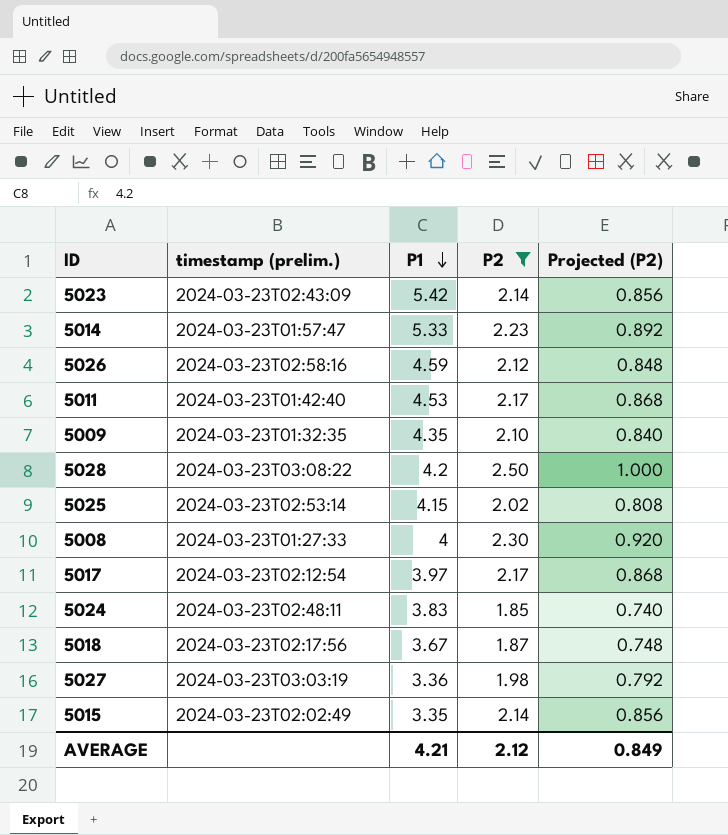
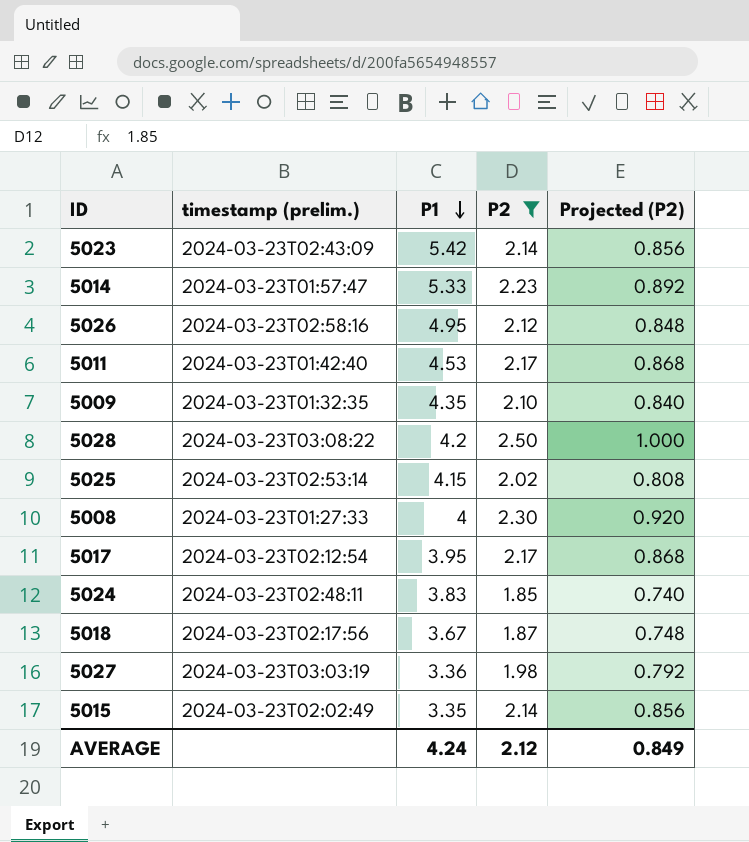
5026 | P1: 4.59 -> 4.95
5017 | P1: 3.97 -> 3.95
AVERAGE | P1: 4.21 -> 4.24

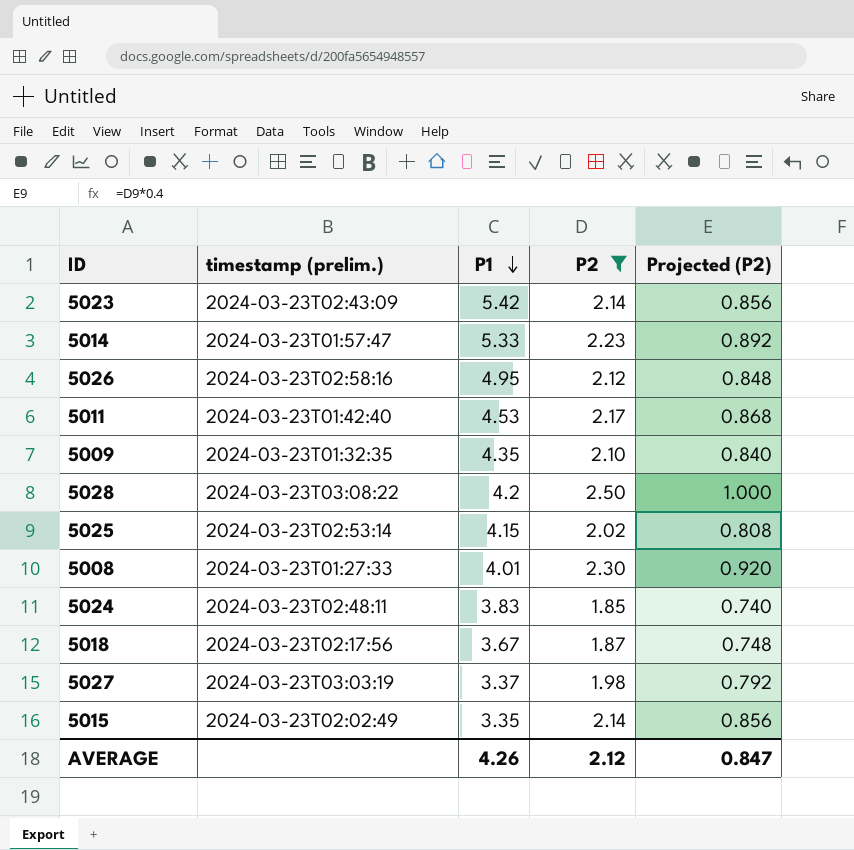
row 5017: 2024-03-23T02:12:54 | 3.95 | 2.17 | 0.868 -> none
5008 | P1: 4 -> 4.01
5027 | P1: 3.36 -> 3.37
AVERAGE | P1: 4.24 -> 4.26
AVERAGE | Projected (P2): 0.849 -> 0.847

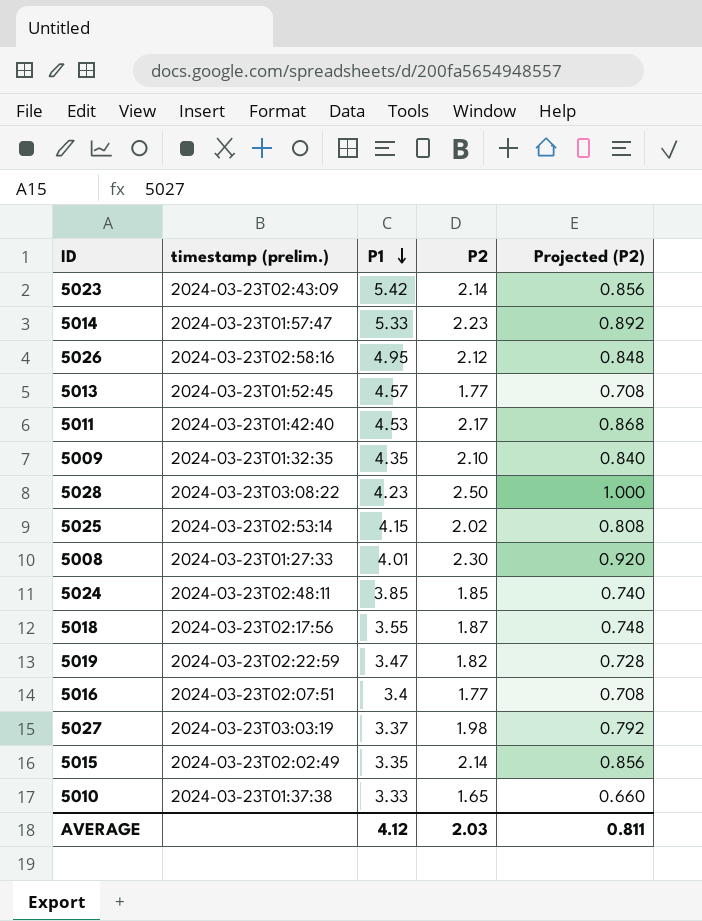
filter: P2 >= 1.85 -> none
5028 | P1: 4.2 -> 4.23
5024 | P1: 3.83 -> 3.85
5018 | P1: 3.67 -> 3.55
AVERAGE | P1: 4.26 -> 4.12
AVERAGE | P2: 2.12 -> 2.03
AVERAGE | Projected (P2): 0.847 -> 0.811

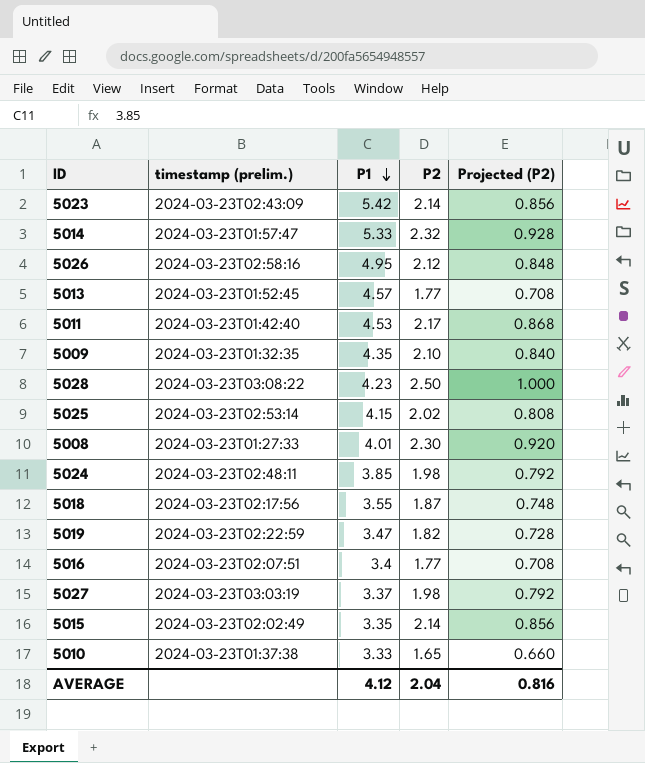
5014 | P2: 2.23 -> 2.32
5014 | Projected (P2): 0.892 -> 0.928
5024 | P2: 1.85 -> 1.98
5024 | Projected (P2): 0.740 -> 0.792
AVERAGE | P2: 2.03 -> 2.04
AVERAGE | Projected (P2): 0.811 -> 0.816

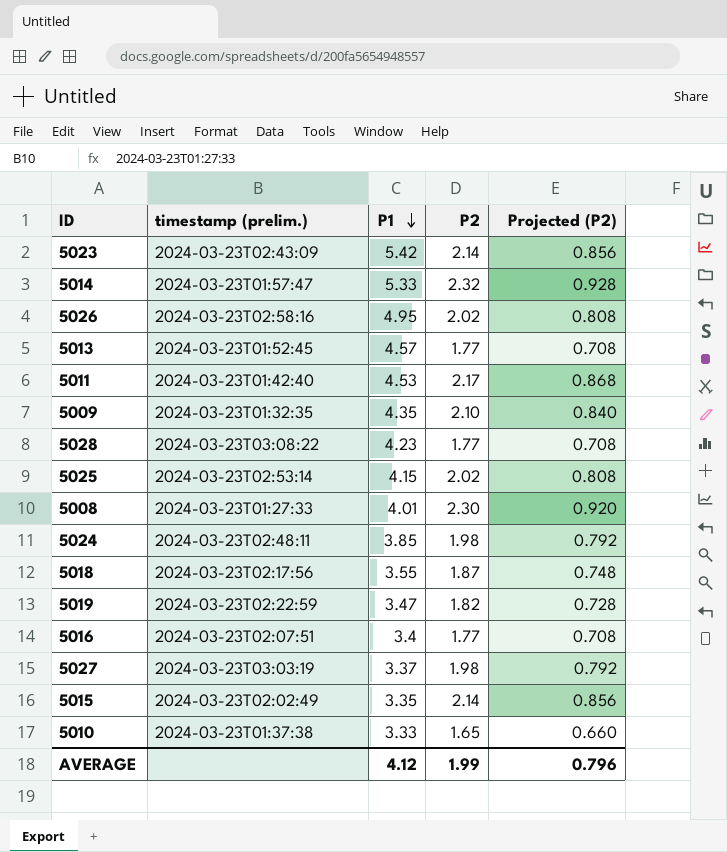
5026 | P2: 2.12 -> 2.02
5026 | Projected (P2): 0.848 -> 0.808
5028 | P2: 2.50 -> 1.77
5028 | Projected (P2): 1.000 -> 0.708
AVERAGE | P2: 2.04 -> 1.99
AVERAGE | Projected (P2): 0.816 -> 0.796

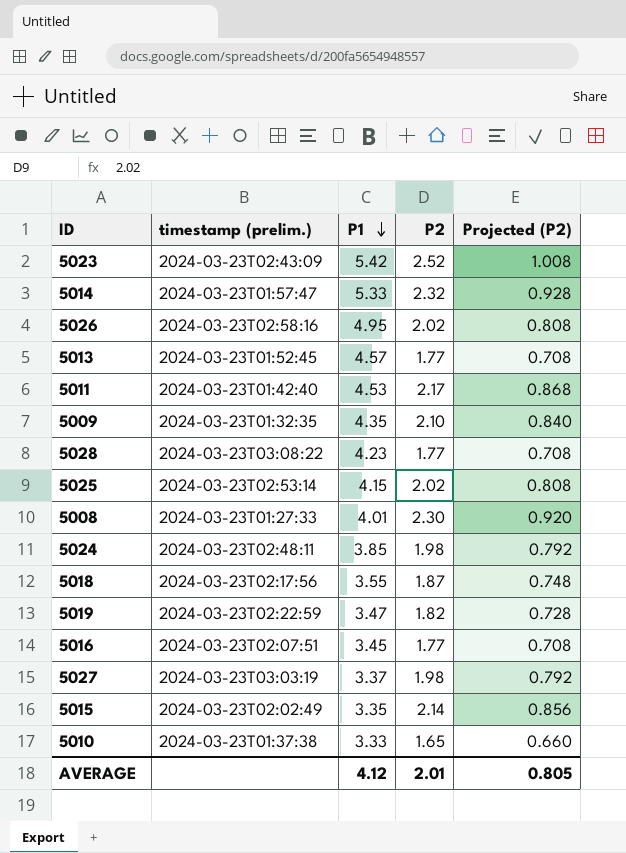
5023 | P2: 2.14 -> 2.52
5023 | Projected (P2): 0.856 -> 1.008
5016 | P1: 3.4 -> 3.45
AVERAGE | P2: 1.99 -> 2.01
AVERAGE | Projected (P2): 0.796 -> 0.805

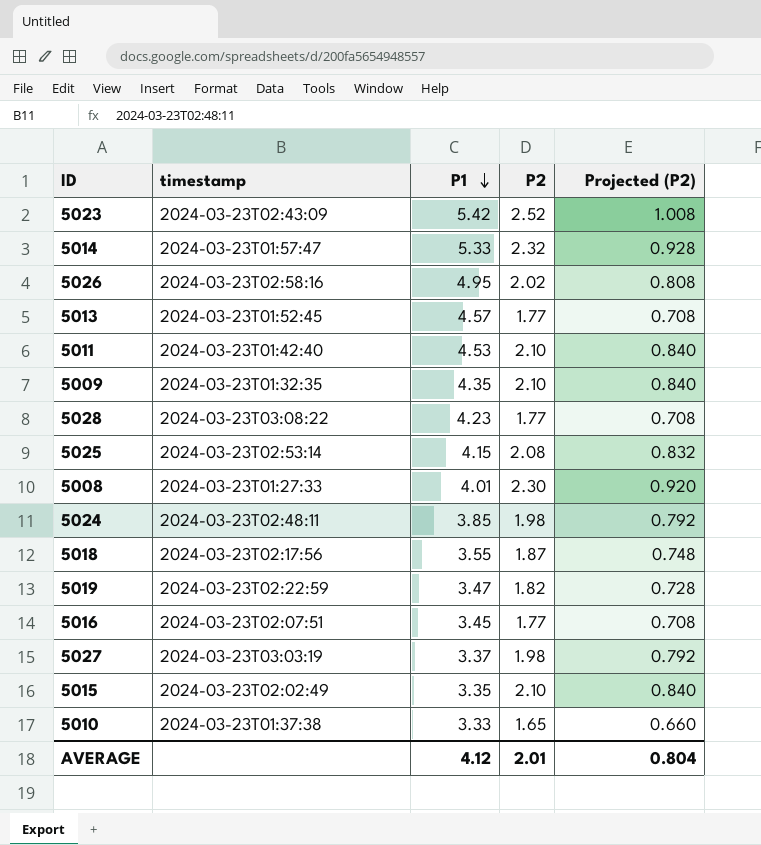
column name: timestamp (prelim.) -> timestamp
5011 | P2: 2.17 -> 2.10
5011 | Projected (P2): 0.868 -> 0.840
5025 | P2: 2.02 -> 2.08
5025 | Projected (P2): 0.808 -> 0.832
5015 | P2: 2.14 -> 2.10
5015 | Projected (P2): 0.856 -> 0.840
AVERAGE | Projected (P2): 0.805 -> 0.804

